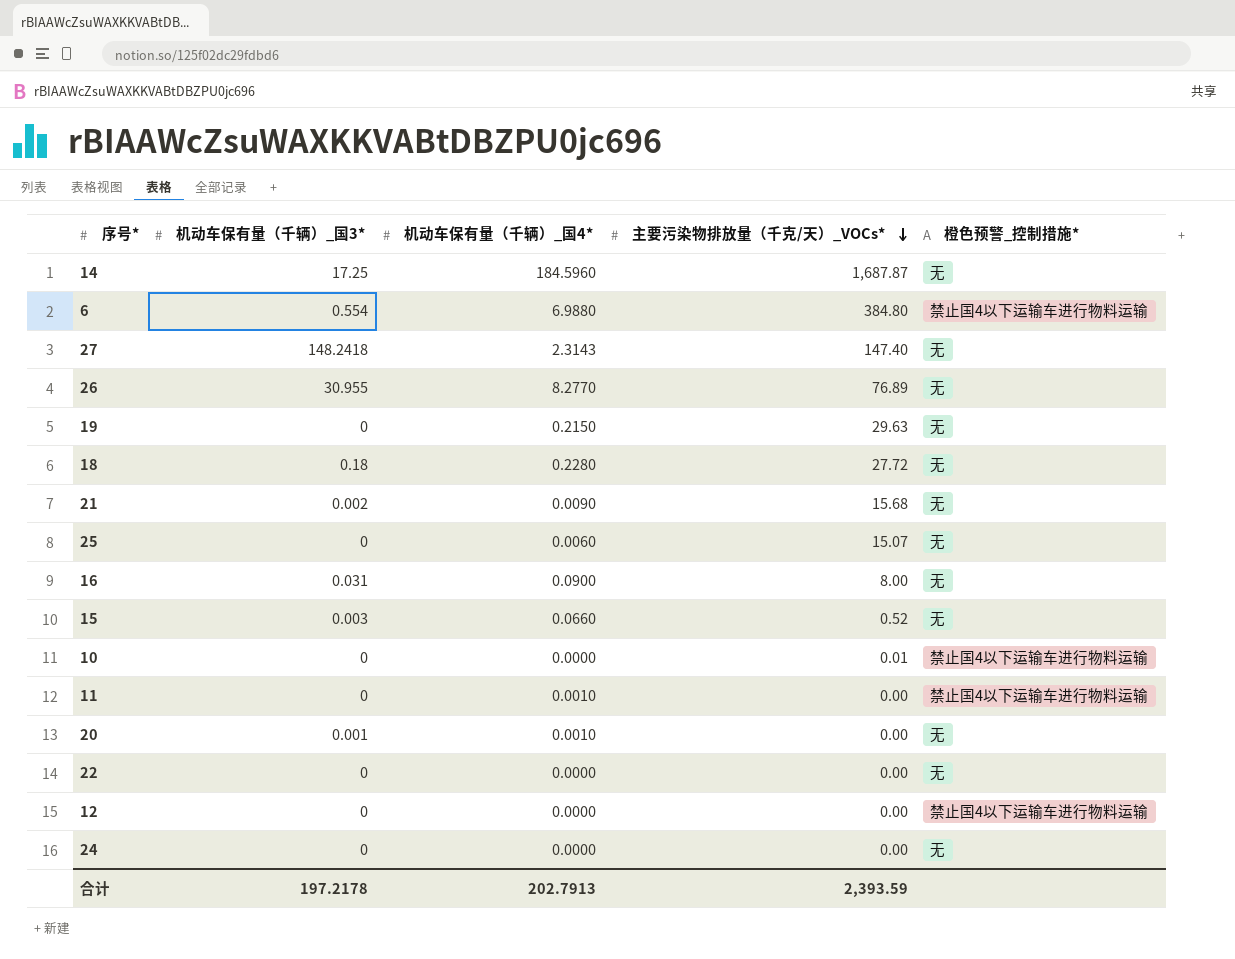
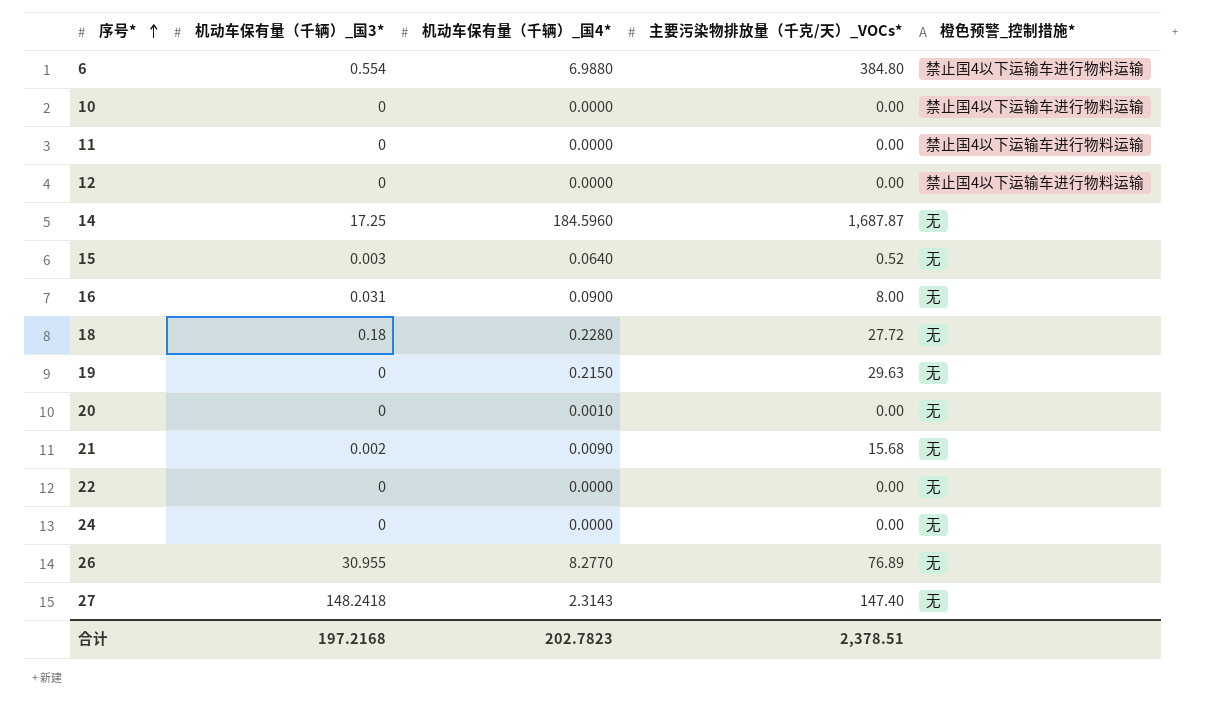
row order: 主要污染物排放量（千克/天）_VOCs* descending -> 序号* ascending
row 25: 0 | 0.0060 | 15.07 | 无 -> none
10 | 主要污染物排放量（千克/天）_VOCs*: 0.01 -> 0.00
11 | 机动车保有量（千辆）_国4*: 0.0010 -> 0.0000
15 | 机动车保有量（千辆）_国4*: 0.0660 -> 0.0640
20 | 机动车保有量（千辆）_国3*: 0.001 -> 0
合计 | 机动车保有量（千辆）_国3*: 197.2178 -> 197.2168
合计 | 机动车保有量（千辆）_国4*: 202.7913 -> 202.7823
合计 | 主要污染物排放量（千克/天）_VOCs*: 2,393.59 -> 2,378.51

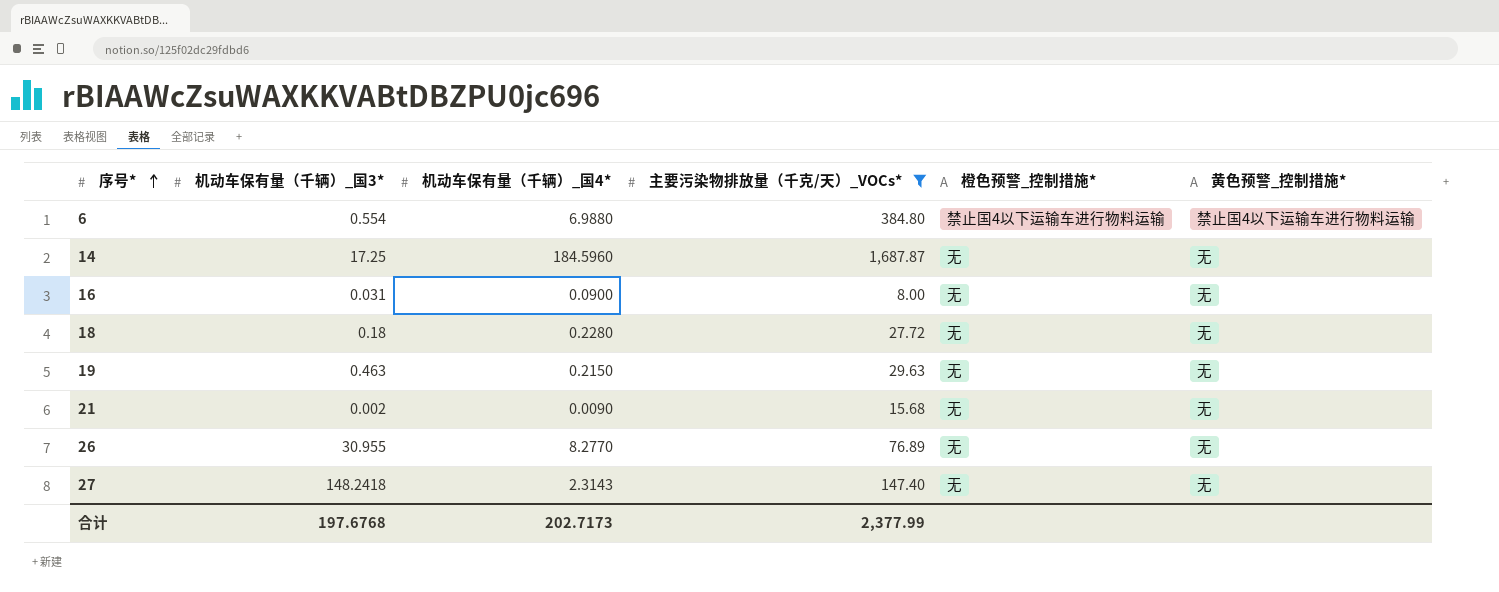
filter: none -> 主要污染物排放量（千克/天）_VOCs* >= 8.00
column 黄色预警_控制措施* | position: none -> 6
19 | 机动车保有量（千辆）_国3*: 0 -> 0.463
合计 | 机动车保有量（千辆）_国3*: 197.2168 -> 197.6768
合计 | 机动车保有量（千辆）_国4*: 202.7823 -> 202.7173
合计 | 主要污染物排放量（千克/天）_VOCs*: 2,378.51 -> 2,377.99

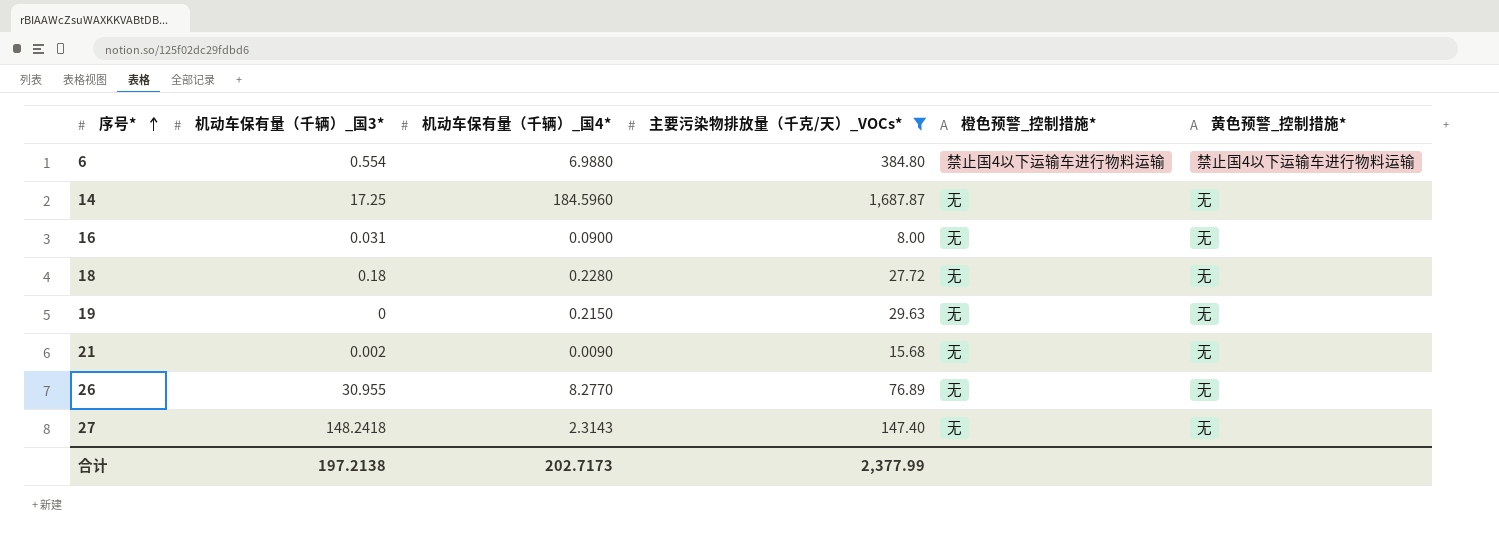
19 | 机动车保有量（千辆）_国3*: 0.463 -> 0
合计 | 机动车保有量（千辆）_国3*: 197.6768 -> 197.2138

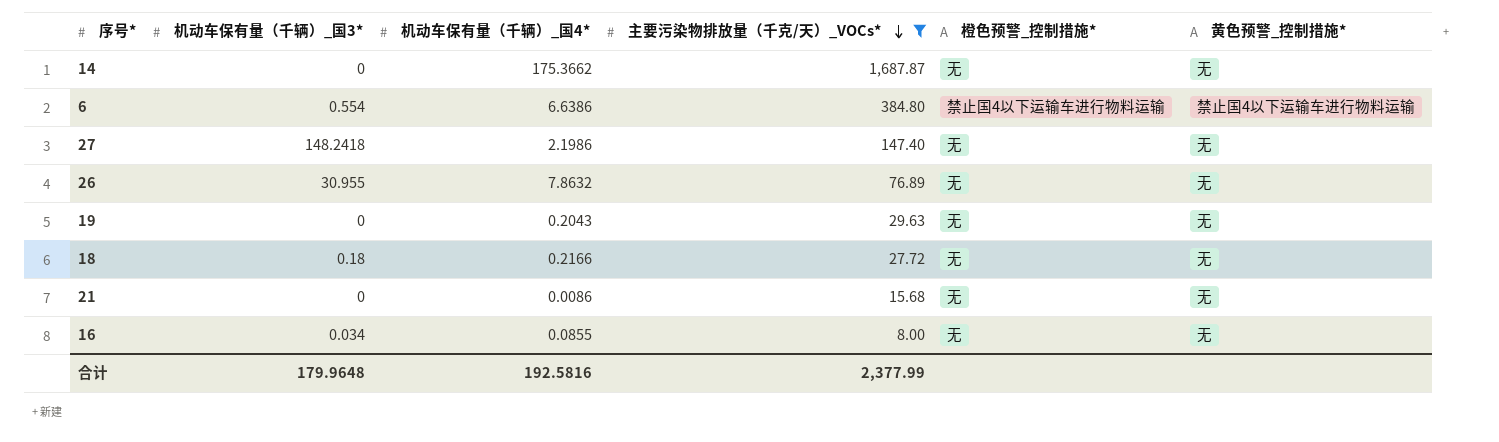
row order: 序号* ascending -> 主要污染物排放量（千克/天）_VOCs* descending
14 | 机动车保有量（千辆）_国3*: 17.25 -> 0
14 | 机动车保有量（千辆）_国4*: 184.5960 -> 175.3662
6 | 机动车保有量（千辆）_国4*: 6.9880 -> 6.6386
27 | 机动车保有量（千辆）_国4*: 2.3143 -> 2.1986
26 | 机动车保有量（千辆）_国4*: 8.2770 -> 7.8632
19 | 机动车保有量（千辆）_国4*: 0.2150 -> 0.2043
18 | 机动车保有量（千辆）_国4*: 0.2280 -> 0.2166
21 | 机动车保有量（千辆）_国3*: 0.002 -> 0
21 | 机动车保有量（千辆）_国4*: 0.0090 -> 0.0086
16 | 机动车保有量（千辆）_国3*: 0.031 -> 0.034
16 | 机动车保有量（千辆）_国4*: 0.0900 -> 0.0855
合计 | 机动车保有量（千辆）_国3*: 197.2138 -> 179.9648
合计 | 机动车保有量（千辆）_国4*: 202.7173 -> 192.5816

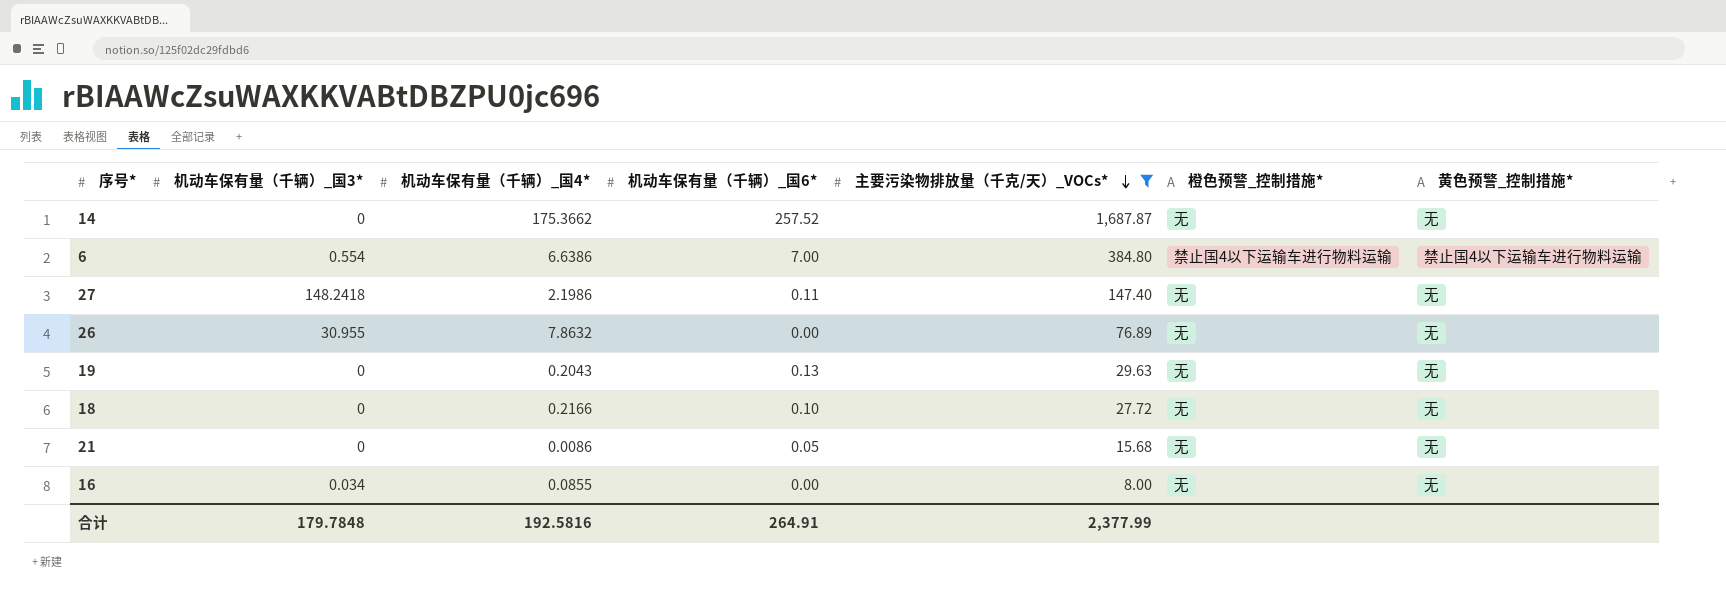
column 机动车保有量（千辆）_国6* | position: none -> 4
18 | 机动车保有量（千辆）_国3*: 0.18 -> 0
合计 | 机动车保有量（千辆）_国3*: 179.9648 -> 179.7848

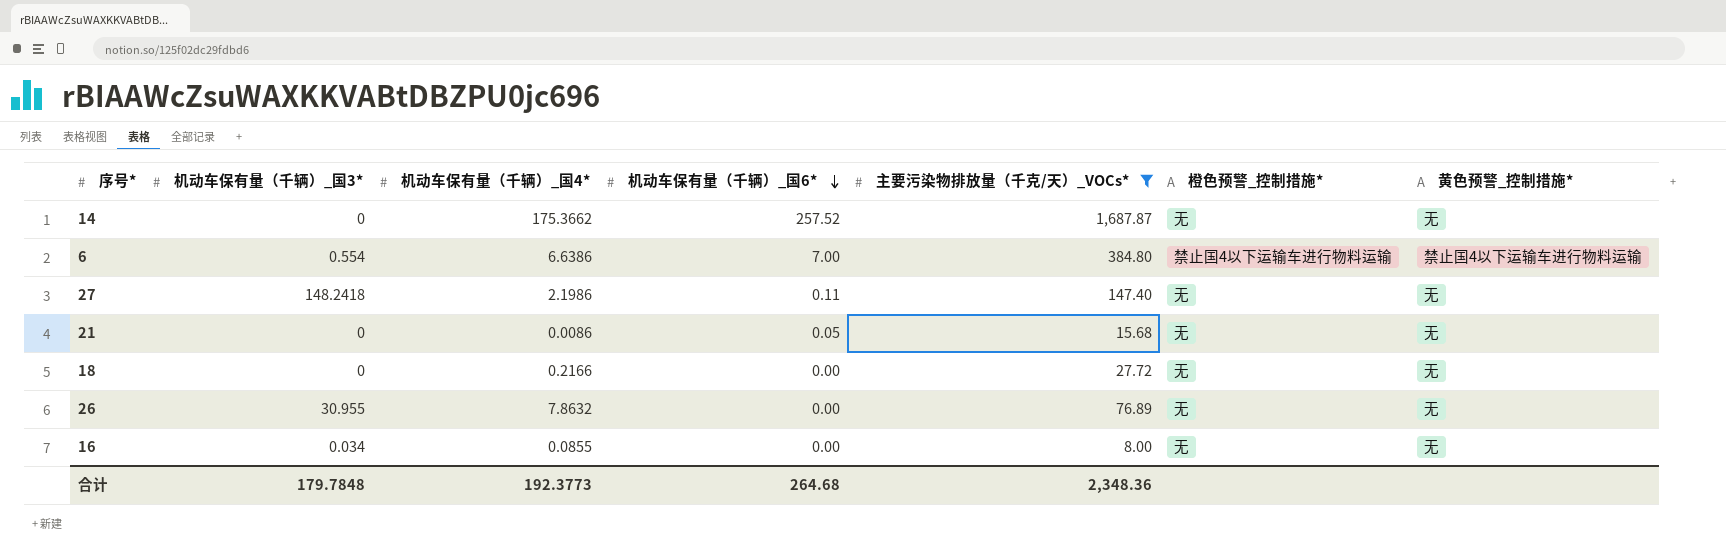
row order: 主要污染物排放量（千克/天）_VOCs* descending -> 机动车保有量（千辆）_国6* descending
row 19: 0 | 0.2043 | 0.13 | 29.63 | 无 | 无 -> none
18 | 机动车保有量（千辆）_国6*: 0.10 -> 0.00
合计 | 机动车保有量（千辆）_国4*: 192.5816 -> 192.3773
合计 | 机动车保有量（千辆）_国6*: 264.91 -> 264.68
合计 | 主要污染物排放量（千克/天）_VOCs*: 2,377.99 -> 2,348.36

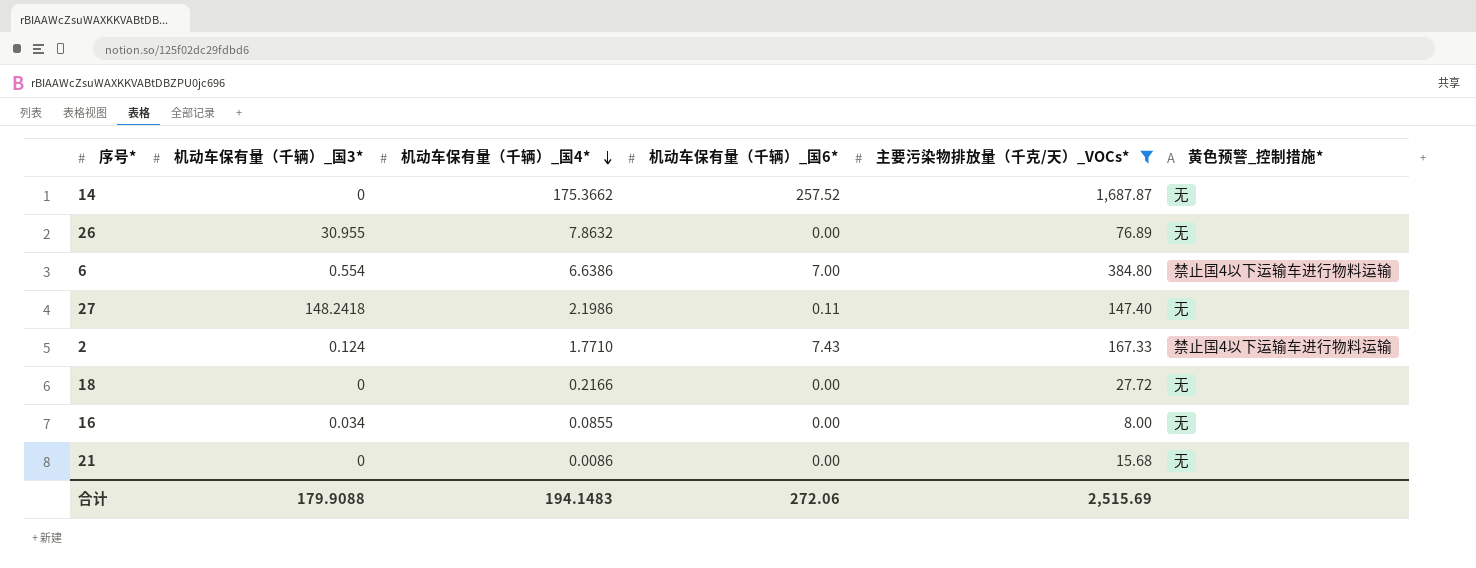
row order: 机动车保有量（千辆）_国6* descending -> 机动车保有量（千辆）_国4* descending
column 橙色预警_控制措施* | position: 6 -> none
row 2: none -> 0.124 | 1.7710 | 7.43 | 167.33 | 禁止国4以下运输车进行物料运输
21 | 机动车保有量（千辆）_国6*: 0.05 -> 0.00
合计 | 机动车保有量（千辆）_国3*: 179.7848 -> 179.9088
合计 | 机动车保有量（千辆）_国4*: 192.3773 -> 194.1483
合计 | 机动车保有量（千辆）_国6*: 264.68 -> 272.06
合计 | 主要污染物排放量（千克/天）_VOCs*: 2,348.36 -> 2,515.69

